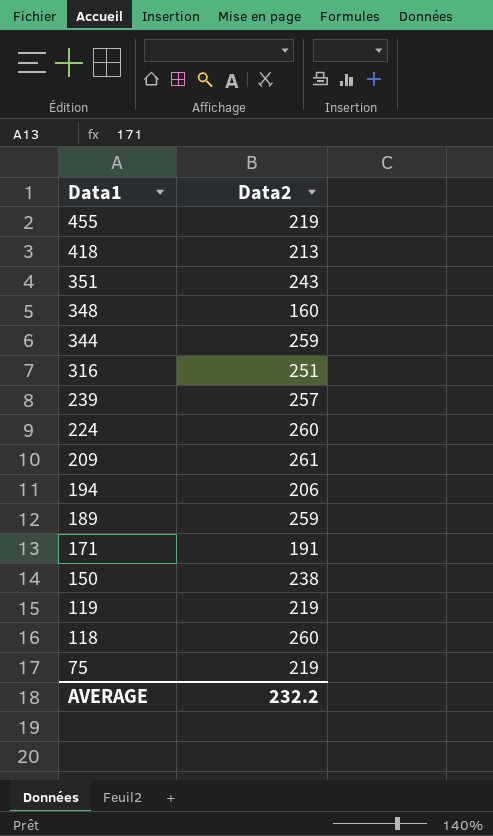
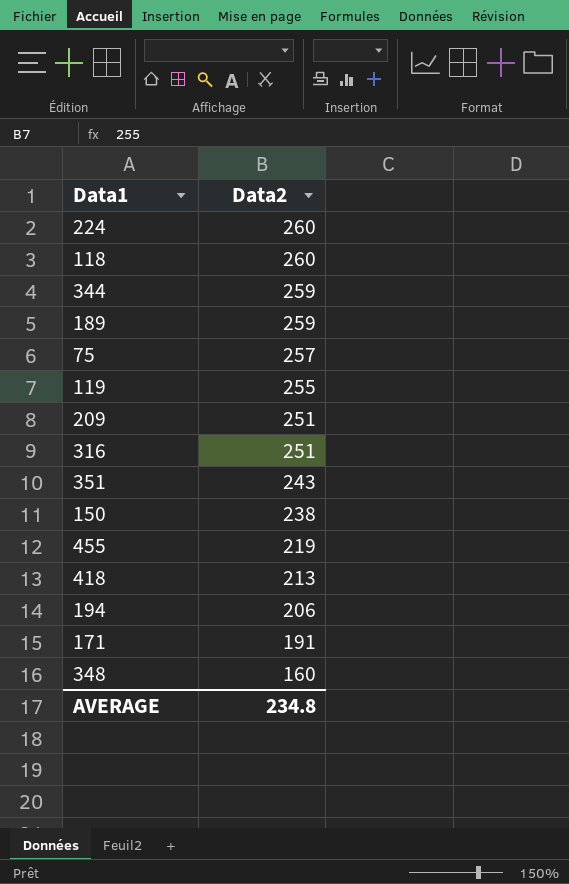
row order: Data1 descending -> Data2 descending
row 239: 257 -> none
75 | Data2: 219 -> 257
119 | Data2: 219 -> 255
209 | Data2: 261 -> 251
AVERAGE | Data2: 232.2 -> 234.8

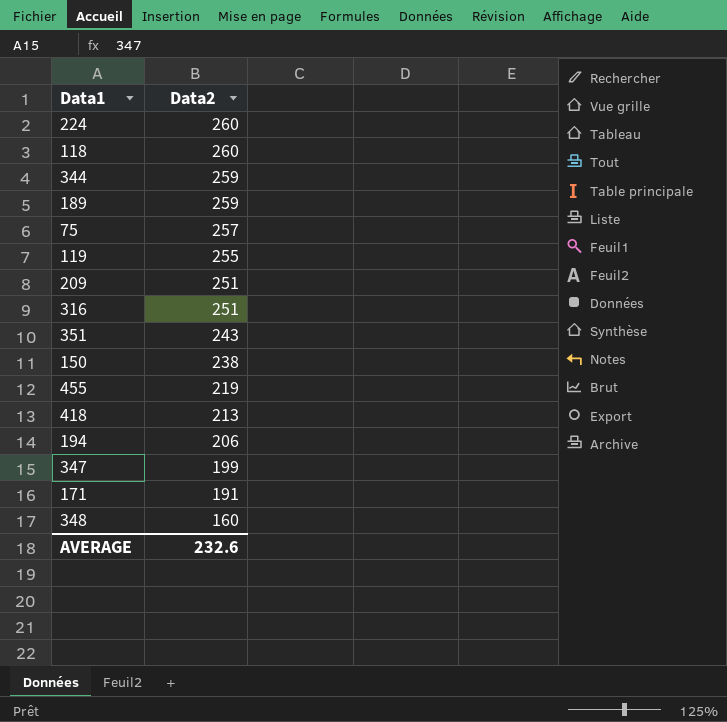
row 347: none -> 199
AVERAGE | Data2: 234.8 -> 232.6

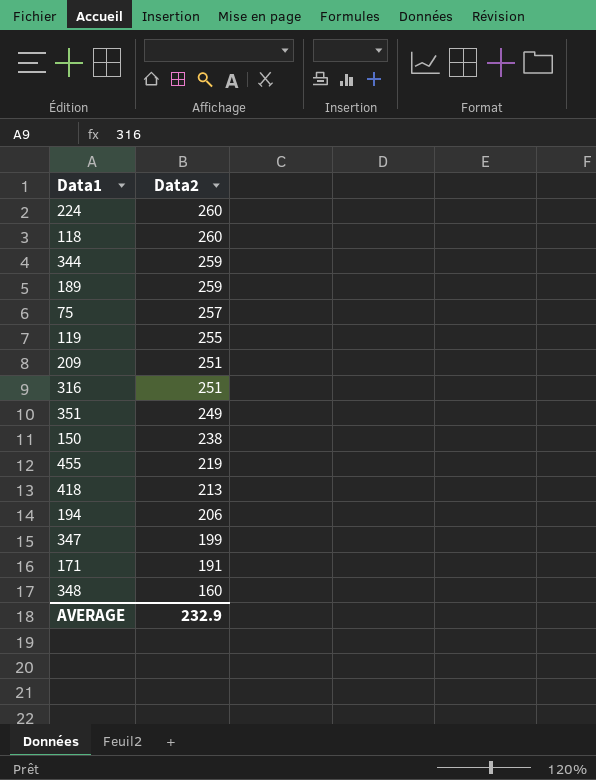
351 | Data2: 243 -> 249
AVERAGE | Data2: 232.6 -> 232.9

